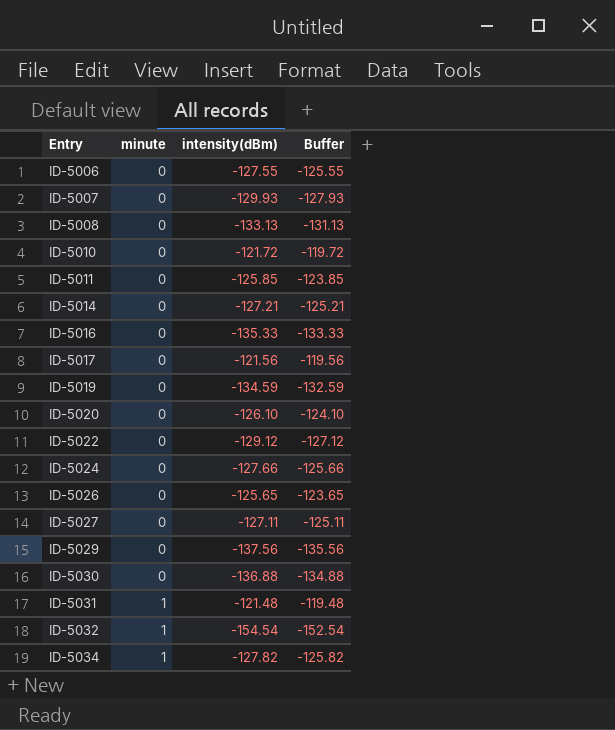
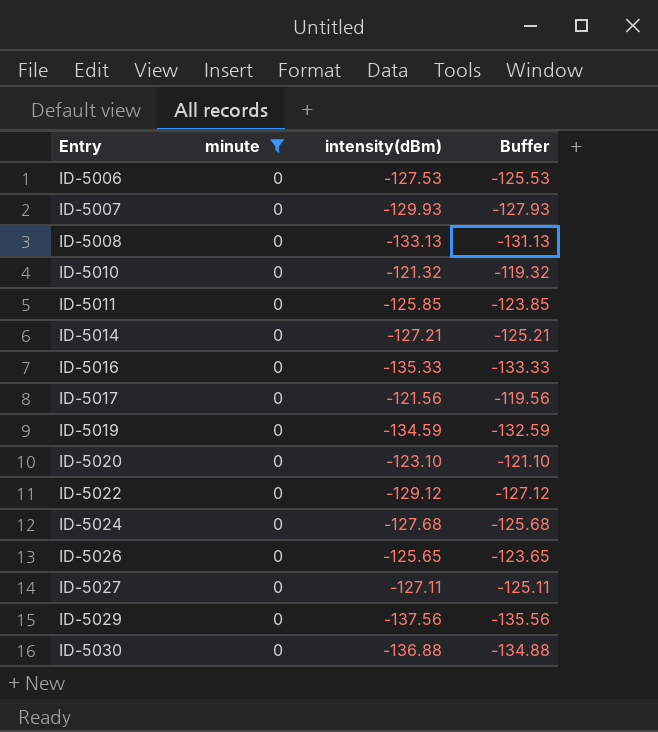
filter: none -> minute = 0
ID-5006 | intensity(dBm): -127.55 -> -127.53
ID-5006 | Buffer: -125.55 -> -125.53
ID-5010 | intensity(dBm): -121.72 -> -121.32
ID-5010 | Buffer: -119.72 -> -119.32
ID-5020 | intensity(dBm): -126.10 -> -123.10
ID-5020 | Buffer: -124.10 -> -121.10
ID-5024 | intensity(dBm): -127.66 -> -127.68
ID-5024 | Buffer: -125.66 -> -125.68

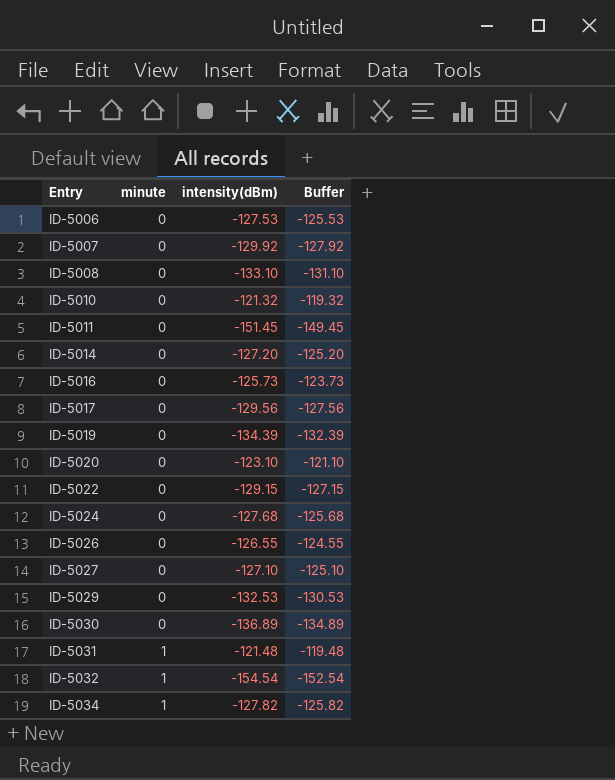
filter: minute = 0 -> none
ID-5007 | intensity(dBm): -129.93 -> -129.92
ID-5007 | Buffer: -127.93 -> -127.92
ID-5008 | intensity(dBm): -133.13 -> -133.10
ID-5008 | Buffer: -131.13 -> -131.10
ID-5011 | intensity(dBm): -125.85 -> -151.45
ID-5011 | Buffer: -123.85 -> -149.45
ID-5014 | intensity(dBm): -127.21 -> -127.20
ID-5014 | Buffer: -125.21 -> -125.20
ID-5016 | intensity(dBm): -135.33 -> -125.73
ID-5016 | Buffer: -133.33 -> -123.73
ID-5017 | intensity(dBm): -121.56 -> -129.56
ID-5017 | Buffer: -119.56 -> -127.56
ID-5019 | intensity(dBm): -134.59 -> -134.39
ID-5019 | Buffer: -132.59 -> -132.39
ID-5022 | intensity(dBm): -129.12 -> -129.15
ID-5022 | Buffer: -127.12 -> -127.15
ID-5026 | intensity(dBm): -125.65 -> -126.55
ID-5026 | Buffer: -123.65 -> -124.55
ID-5027 | intensity(dBm): -127.11 -> -127.10
ID-5027 | Buffer: -125.11 -> -125.10
ID-5029 | intensity(dBm): -137.56 -> -132.53
ID-5029 | Buffer: -135.56 -> -130.53
ID-5030 | intensity(dBm): -136.88 -> -136.89
ID-5030 | Buffer: -134.88 -> -134.89

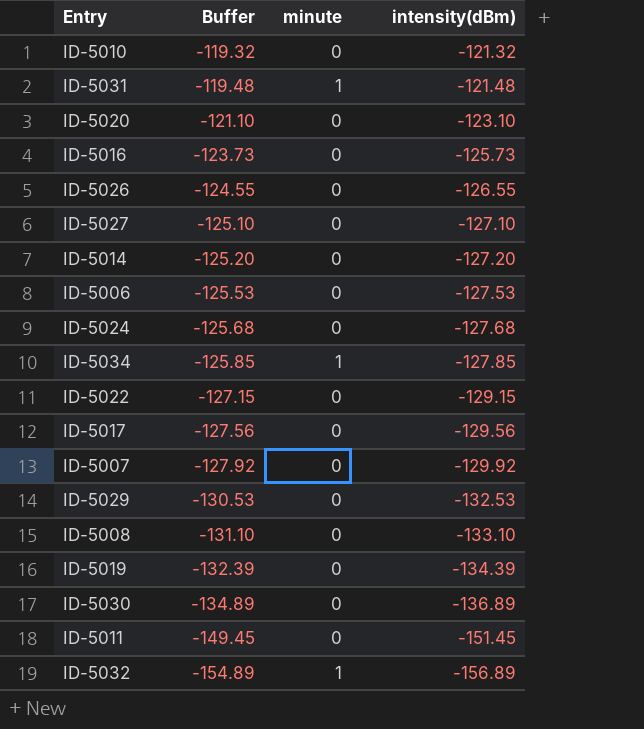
row order: Entry ascending -> Buffer descending
column Buffer | position: 4 -> 2
ID-5034 | Buffer: -125.82 -> -125.85
ID-5034 | intensity(dBm): -127.82 -> -127.85
ID-5032 | Buffer: -152.54 -> -154.89
ID-5032 | intensity(dBm): -154.54 -> -156.89

